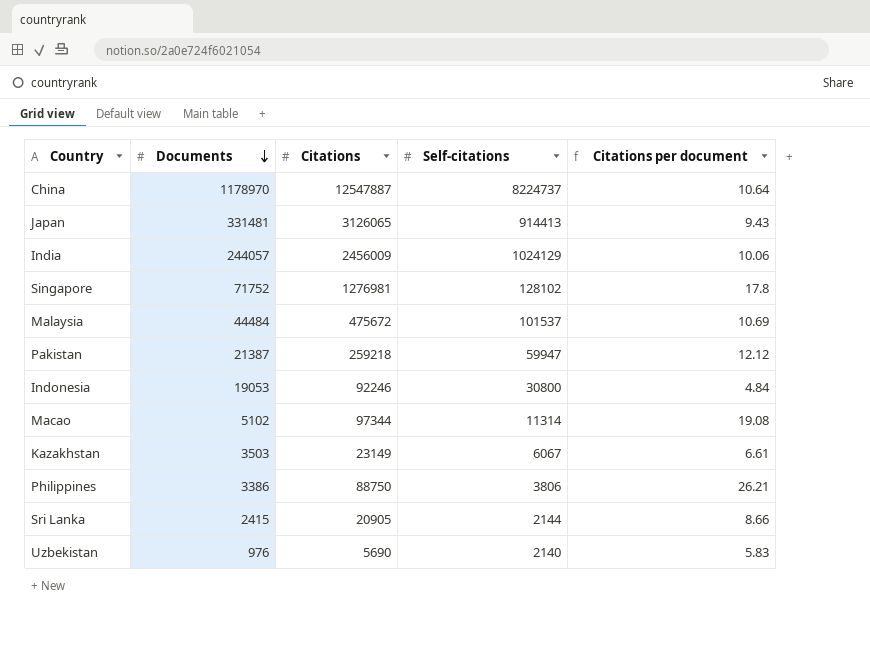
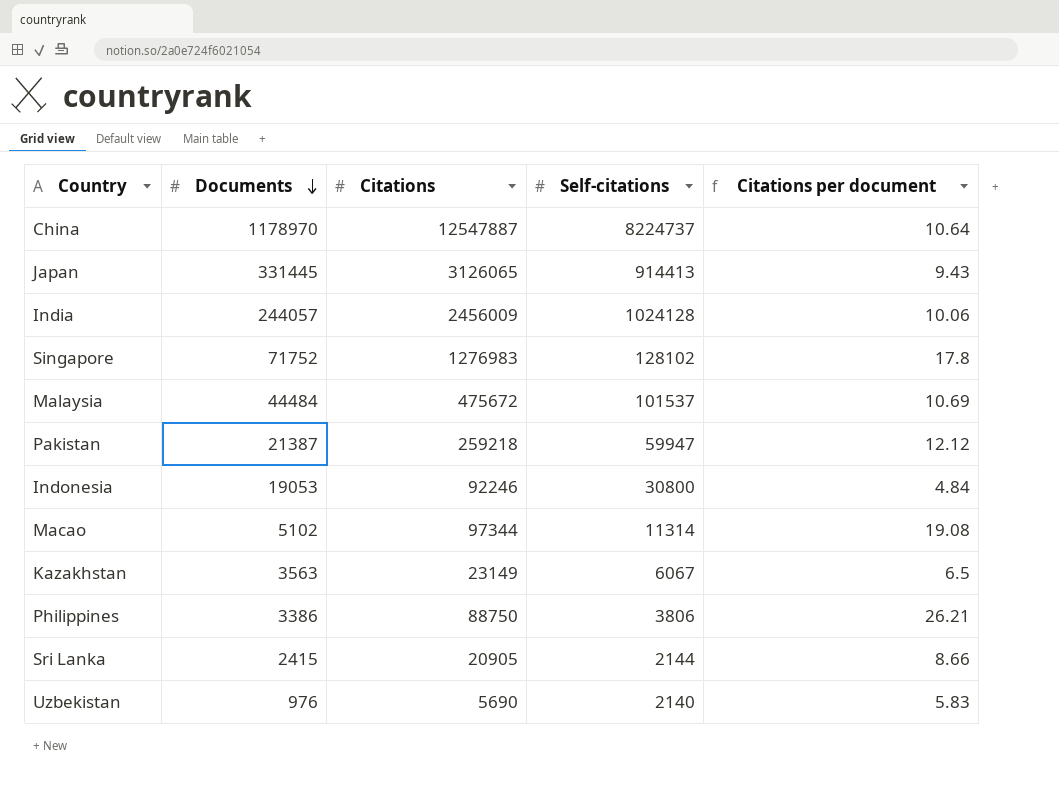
Japan | Documents: 331481 -> 331445
India | Self-citations: 1024129 -> 1024128
Singapore | Citations: 1276981 -> 1276983
Kazakhstan | Documents: 3503 -> 3563
Kazakhstan | Citations per document: 6.61 -> 6.5

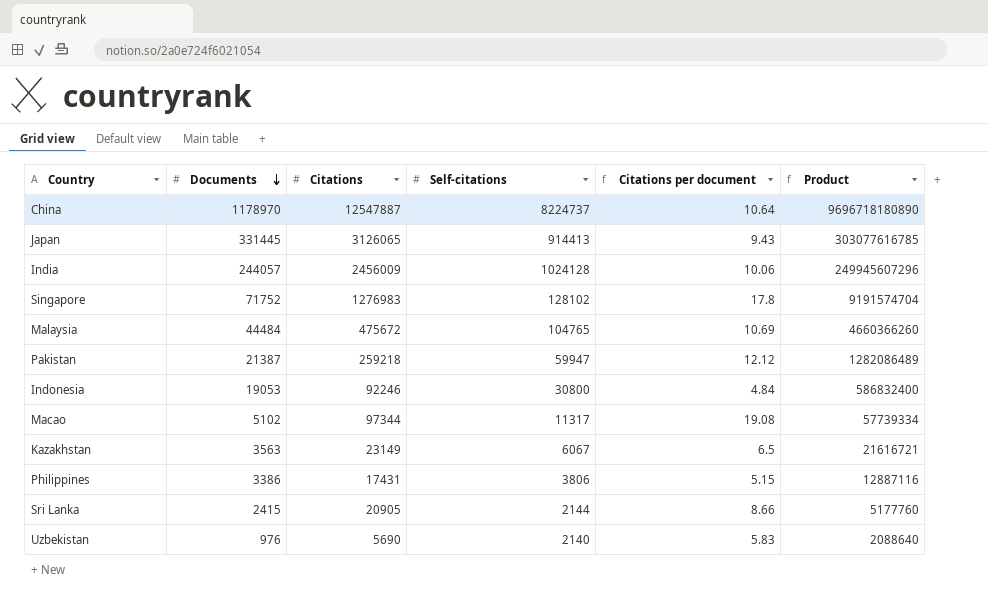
column Product | formula: none -> [Documents] * [Self-citations]
Malaysia | Self-citations: 101537 -> 104765
Macao | Self-citations: 11314 -> 11317
Philippines | Citations: 88750 -> 17431
Philippines | Citations per document: 26.21 -> 5.15

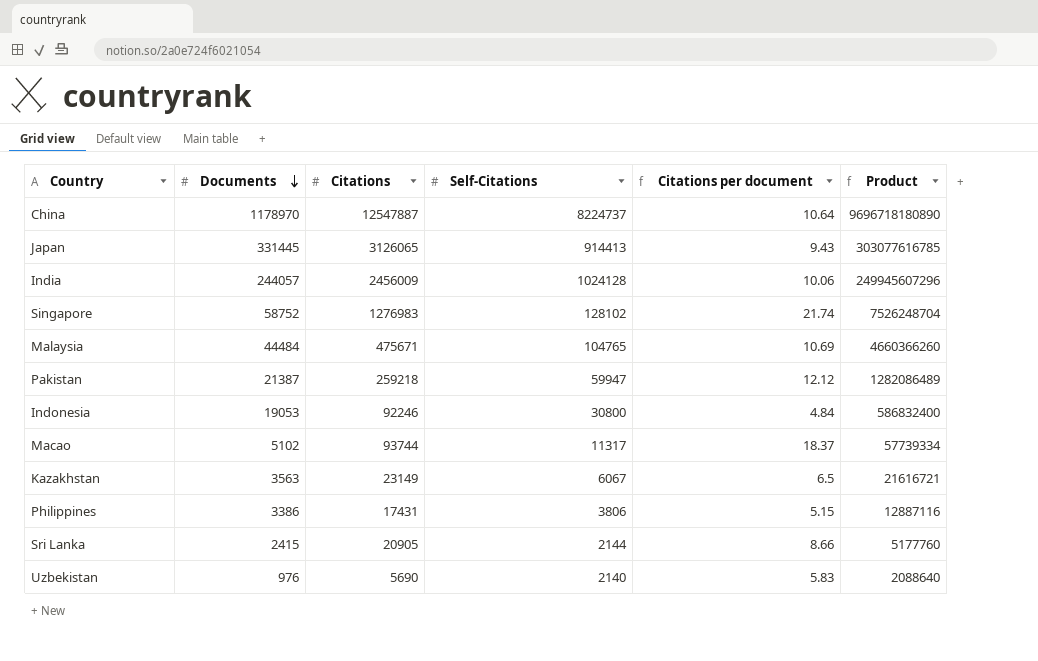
column name: Self-citations -> Self-Citations
Singapore | Documents: 71752 -> 58752
Singapore | Citations per document: 17.8 -> 21.74
Singapore | Product: 9191574704 -> 7526248704
Malaysia | Citations: 475672 -> 475671
Macao | Citations: 97344 -> 93744
Macao | Citations per document: 19.08 -> 18.37

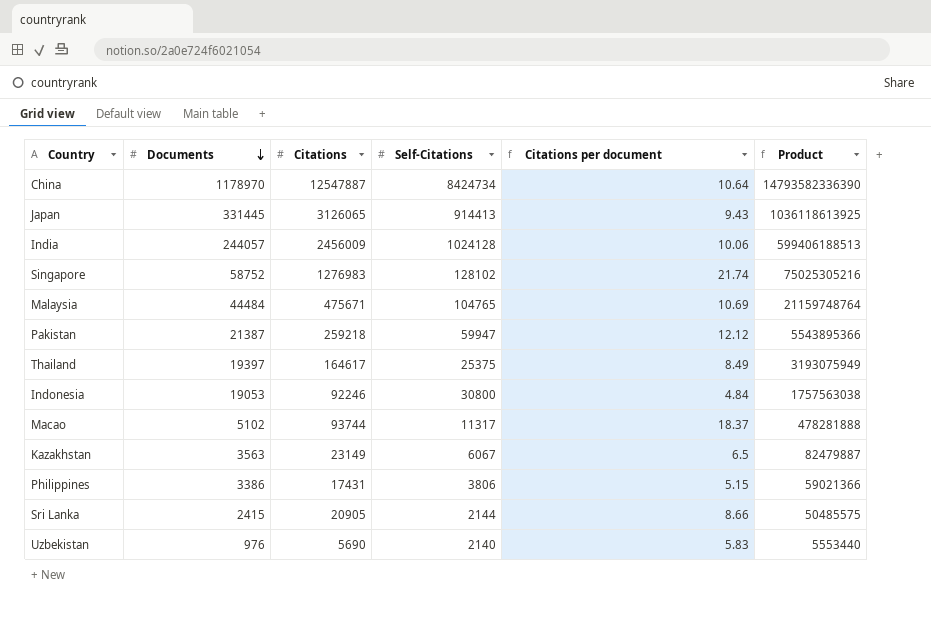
column Product | formula: [Documents] * [Self-Citations] -> [Documents] * [Citations]
China | Self-Citations: 8224737 -> 8424734
row Thailand: none -> 19397 | 164617 | 25375 | 8.49 | 3193075949

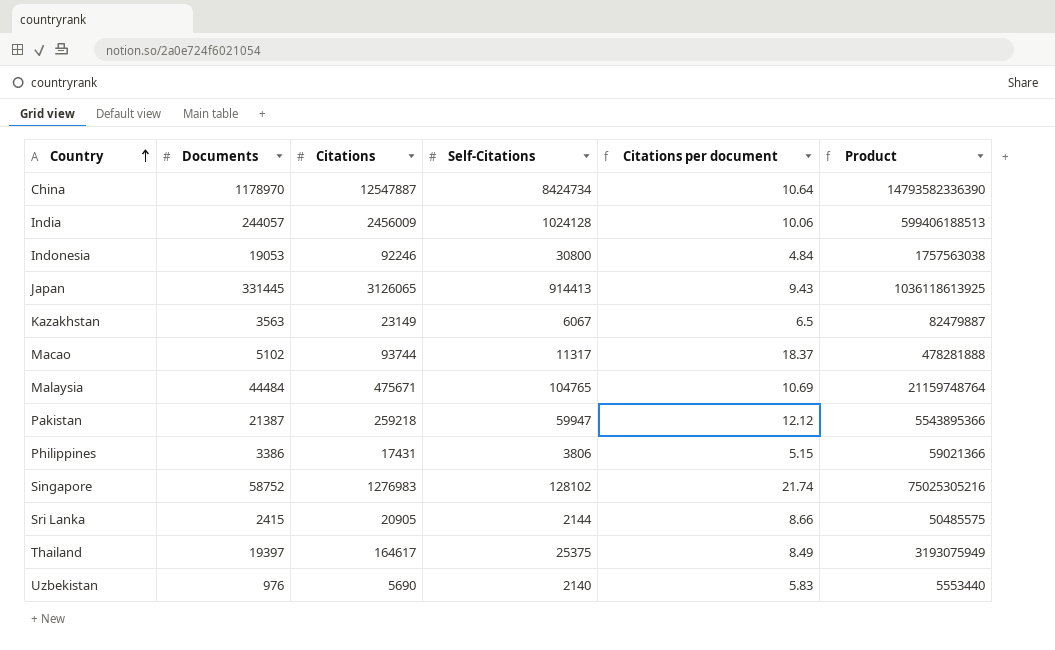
row order: Documents descending -> Country ascending

